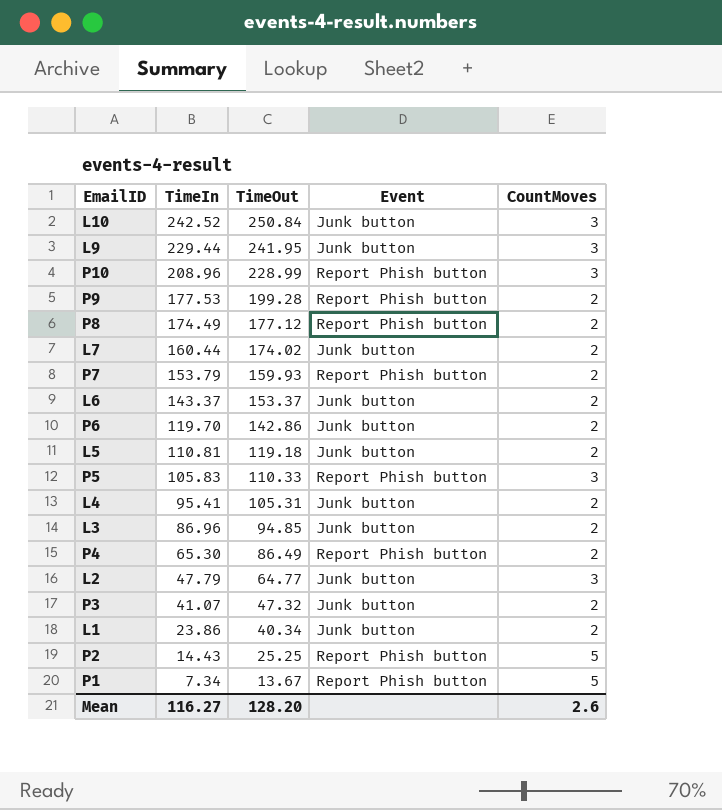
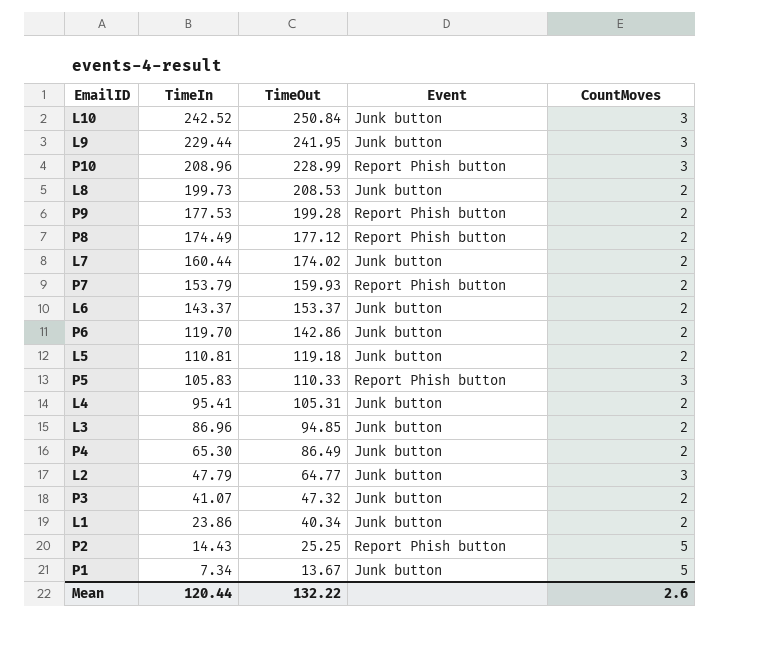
row L8: none -> 199.73 | 208.53 | Junk button | 2
P4 | Event: Report Phish button -> Junk button
P1 | Event: Report Phish button -> Junk button
Mean | TimeIn: 116.27 -> 120.44
Mean | TimeOut: 128.20 -> 132.22

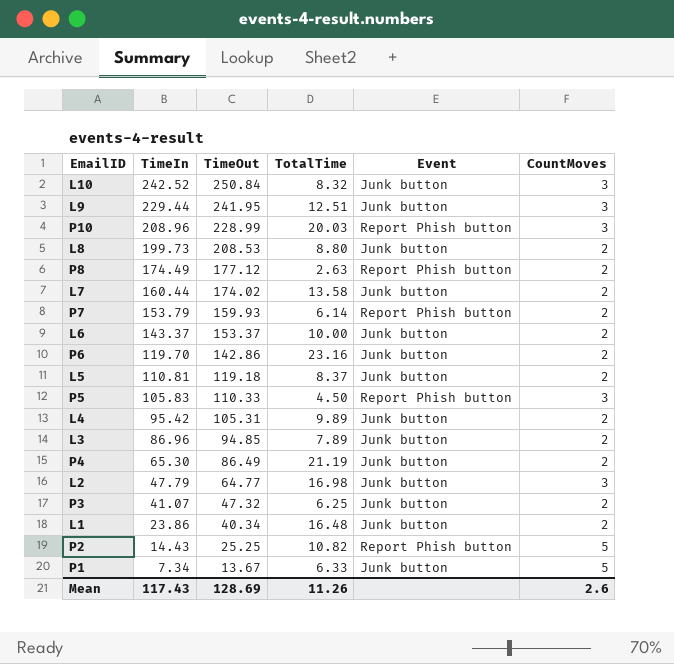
column TotalTime | formula: none -> [TimeOut] - [TimeIn]
row P9: 177.53 | 199.28 | Report Phish button | 2 -> none
L4 | TimeIn: 95.41 -> 95.42
Mean | TimeIn: 120.44 -> 117.43
Mean | TimeOut: 132.22 -> 128.69

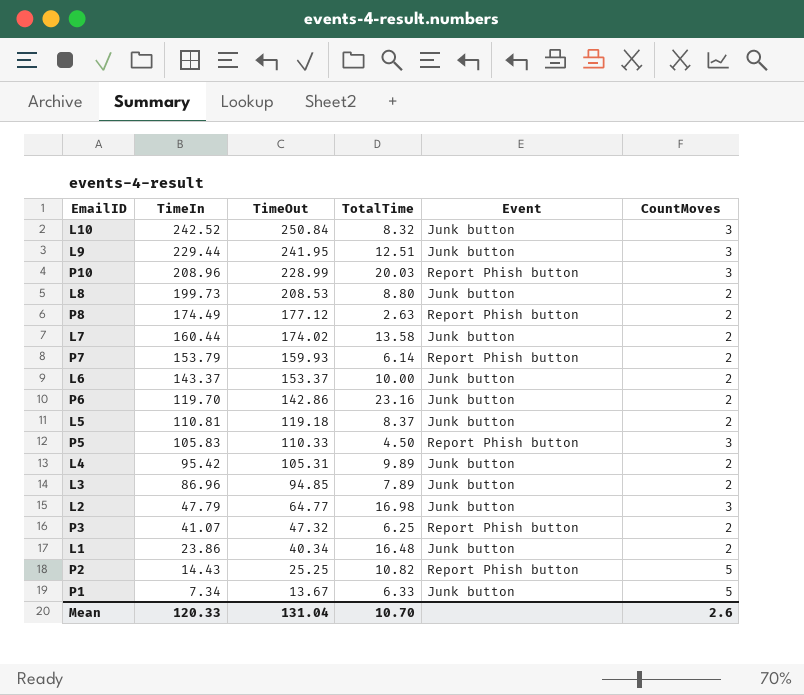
row P4: 65.30 | 86.49 | 21.19 | Junk button | 2 -> none
P3 | Event: Junk button -> Report Phish button
Mean | TimeIn: 117.43 -> 120.33
Mean | TimeOut: 128.69 -> 131.04
Mean | TotalTime: 11.26 -> 10.70

